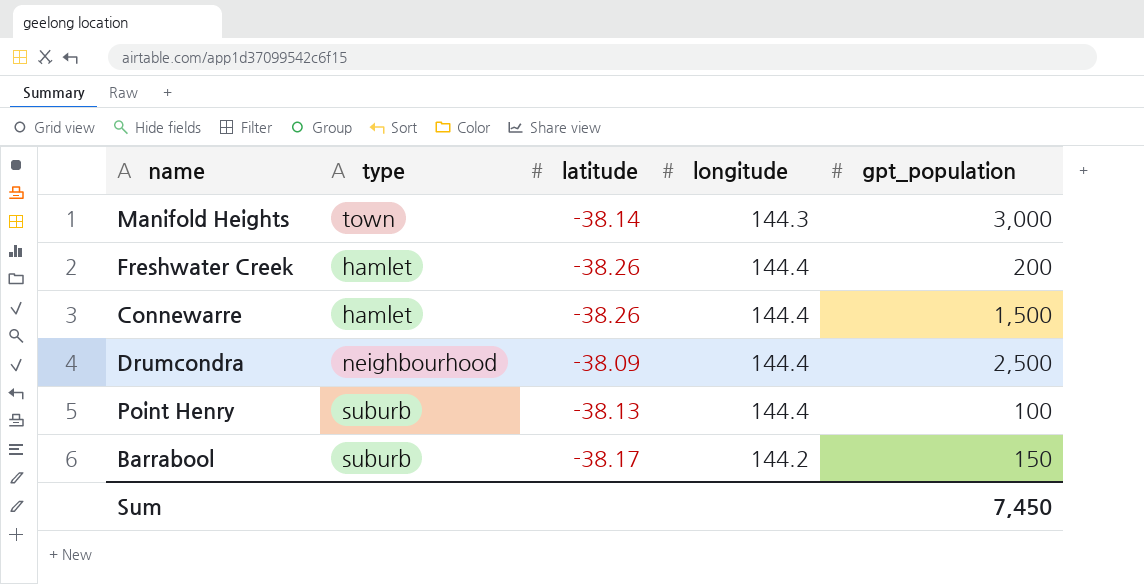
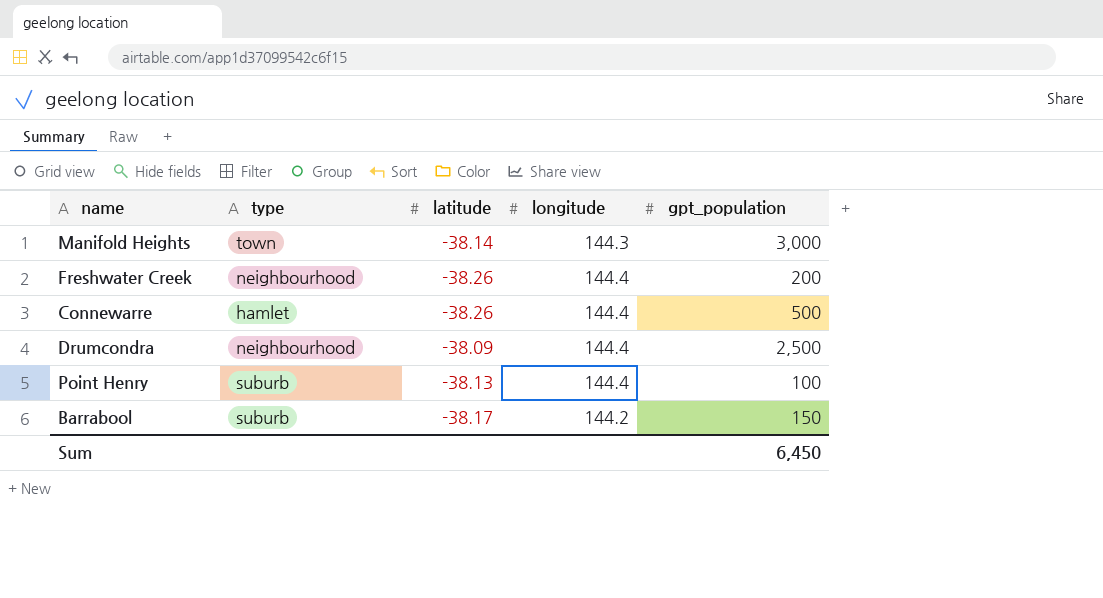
Freshwater Creek | type: hamlet -> neighbourhood
Connewarre | gpt_population: 1,500 -> 500
Sum | gpt_population: 7,450 -> 6,450

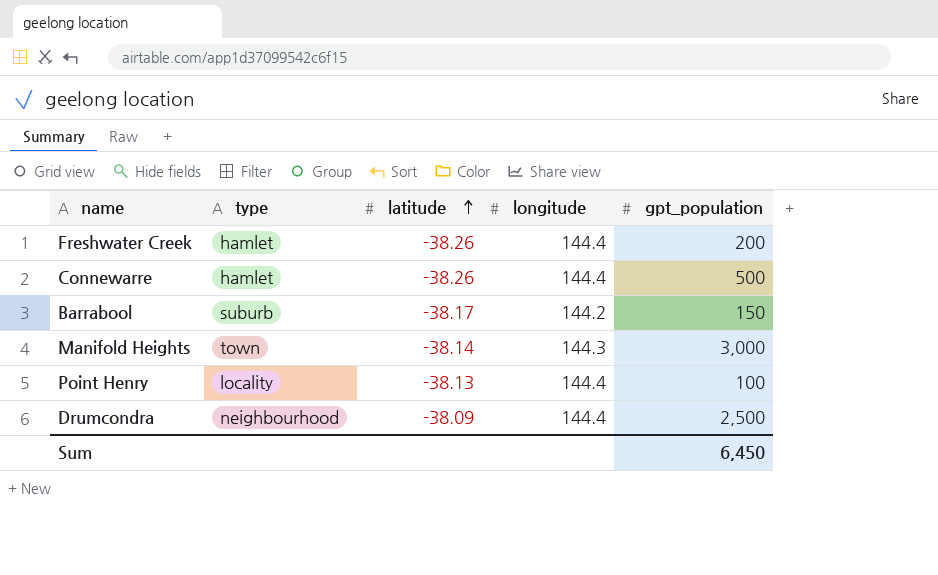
row order: none -> latitude ascending
Freshwater Creek | type: neighbourhood -> hamlet
Point Henry | type: suburb -> locality

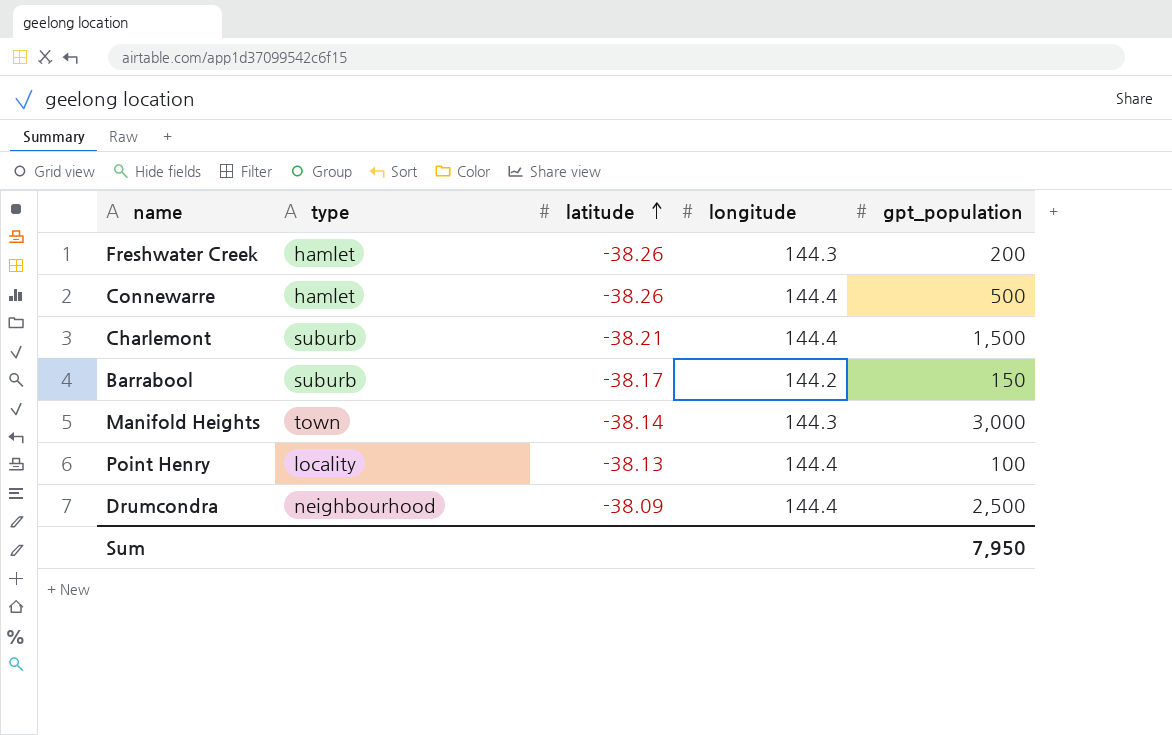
Freshwater Creek | longitude: 144.4 -> 144.3
row Charlemont: none -> suburb | -38.21 | 144.4 | 1,500
Sum | gpt_population: 6,450 -> 7,950

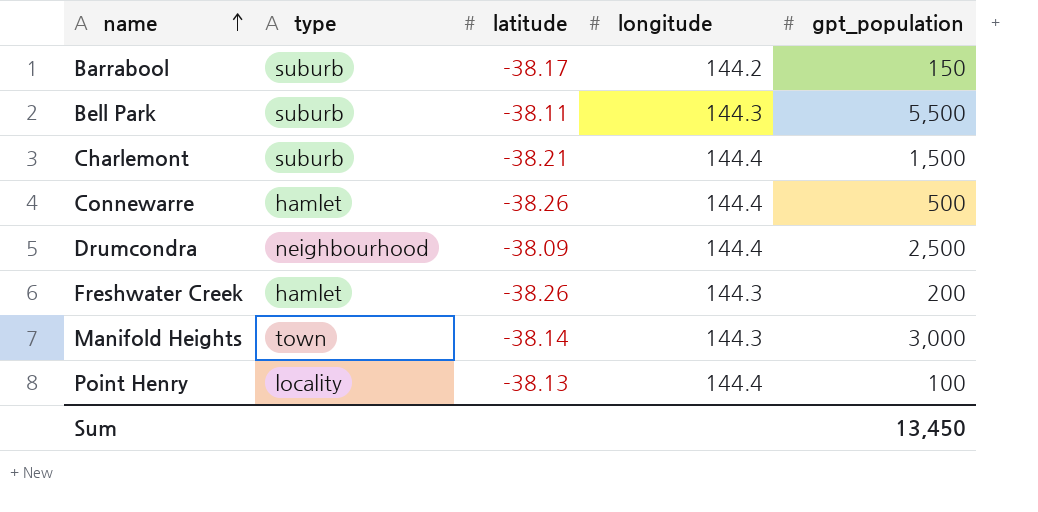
row order: latitude ascending -> name ascending
row Bell Park: none -> suburb | -38.11 | 144.3 | 5,500
Sum | gpt_population: 7,950 -> 13,450

